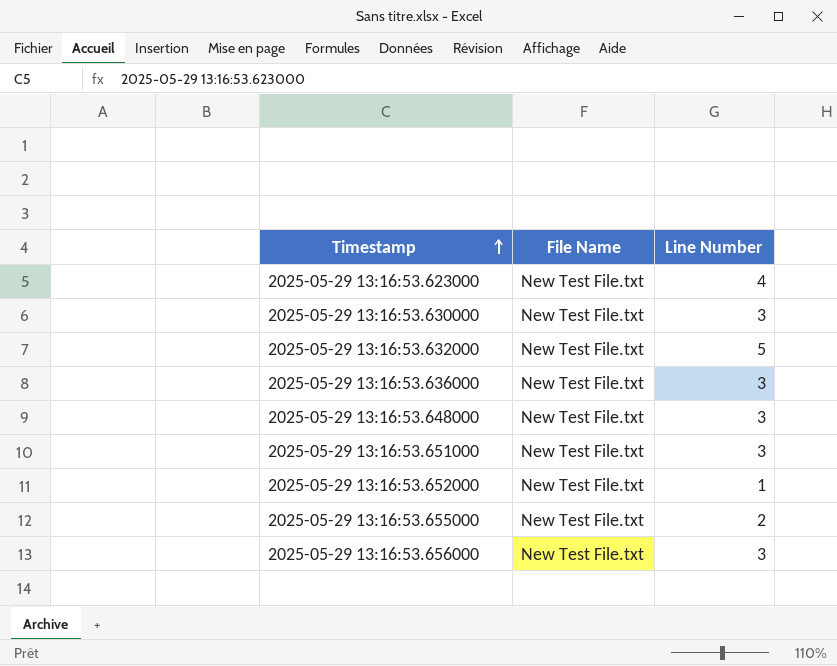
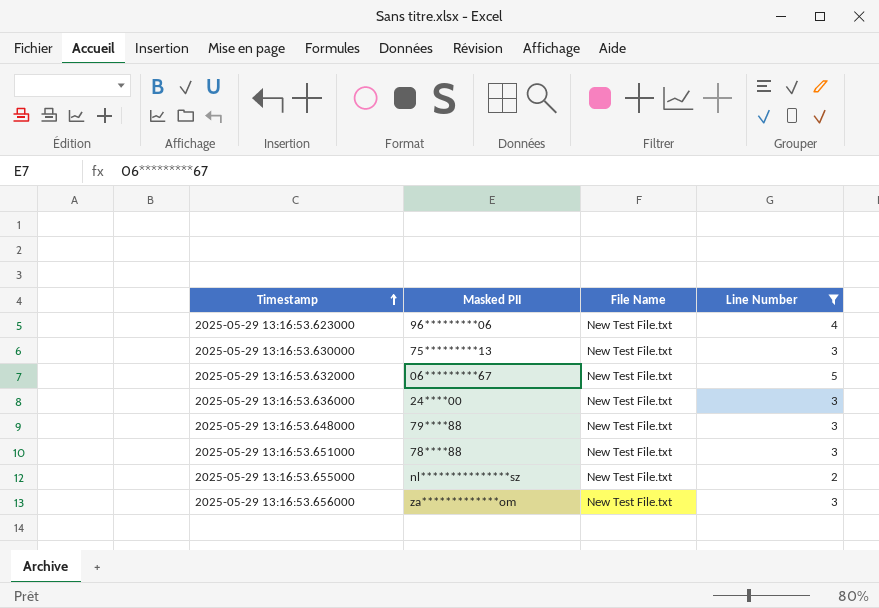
filter: none -> Line Number != 1
column Masked PII | position: none -> 2

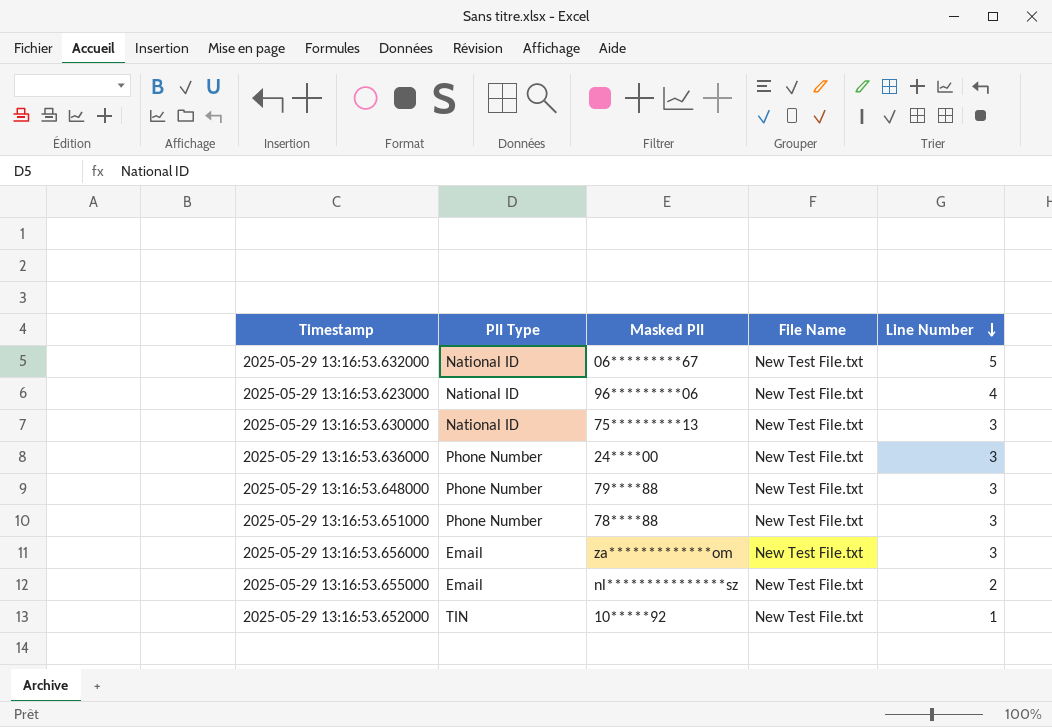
filter: Line Number != 1 -> none
row order: Timestamp ascending -> Line Number descending
column PII Type | position: none -> 2

